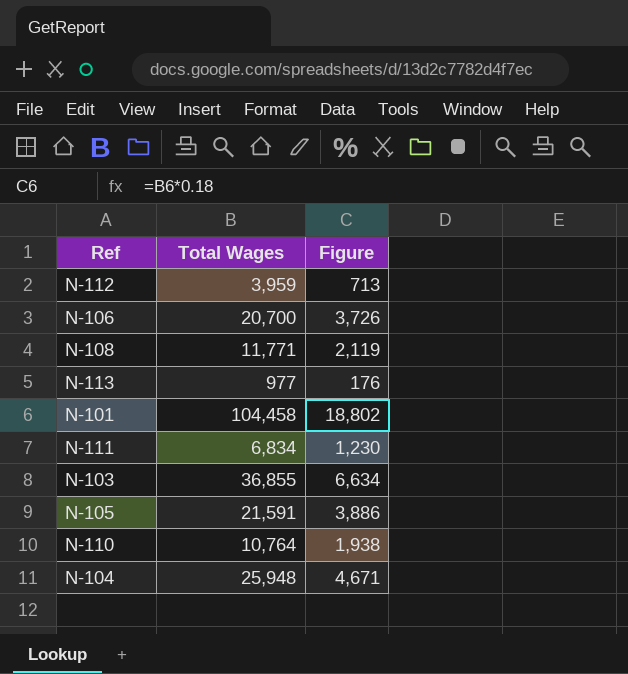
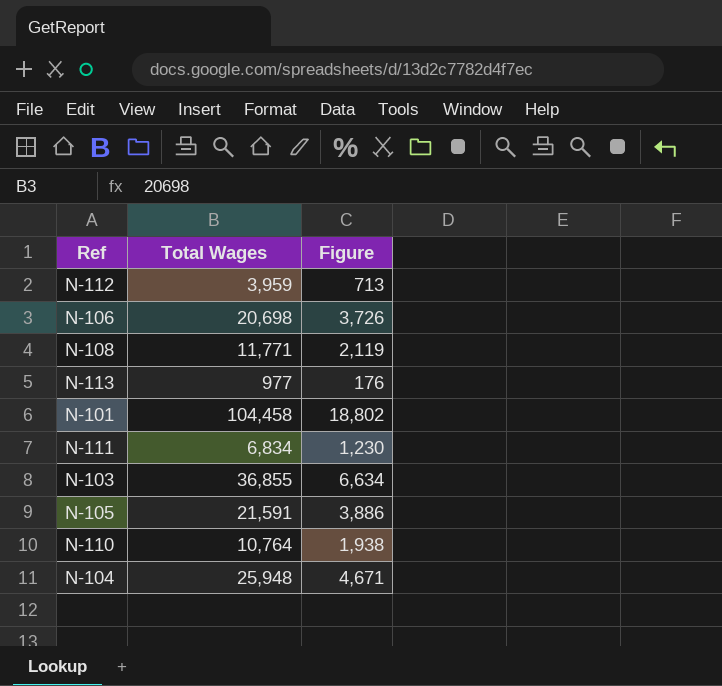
N-106 | Total Wages: 20,700 -> 20,698

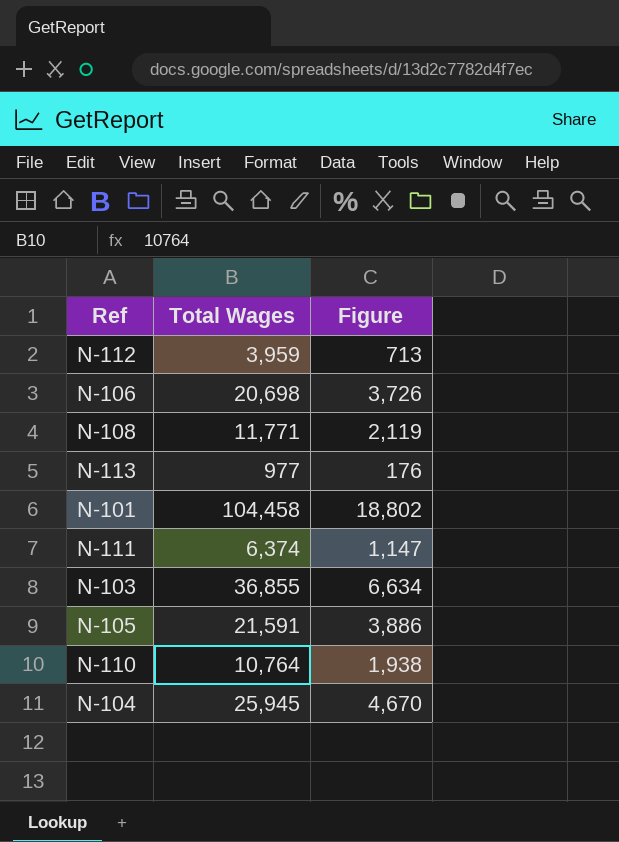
N-111 | Total Wages: 6,834 -> 6,374
N-111 | Figure: 1,230 -> 1,147
N-104 | Total Wages: 25,948 -> 25,945
N-104 | Figure: 4,671 -> 4,670

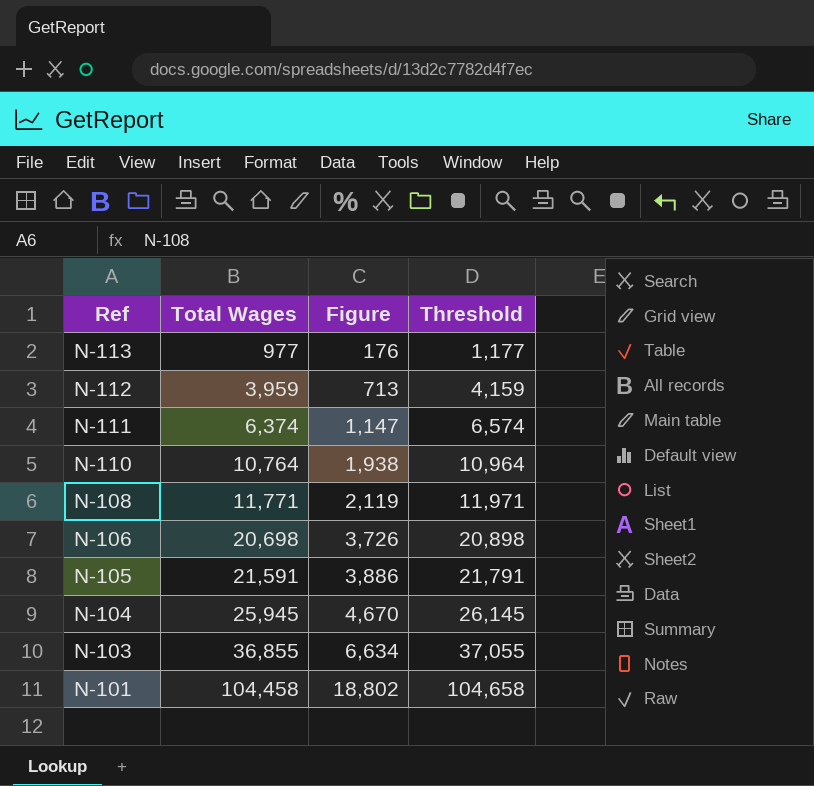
row order: none -> Ref descending
column Threshold | formula: none -> [Total Wages] + 200

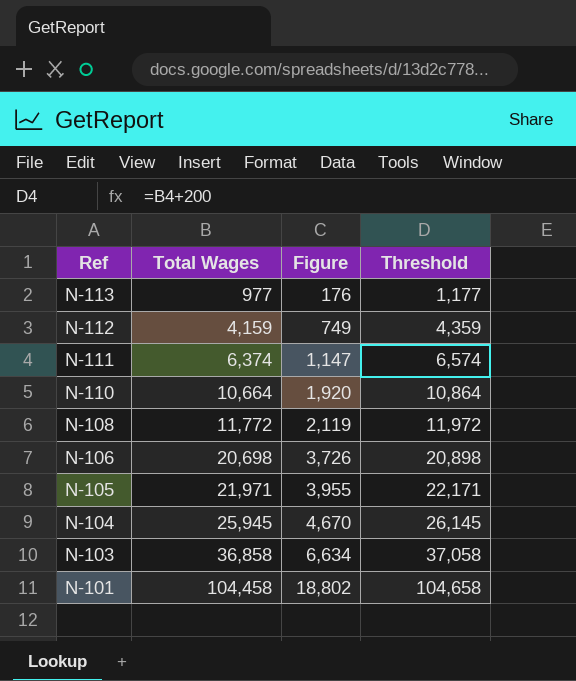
N-112 | Total Wages: 3,959 -> 4,159
N-112 | Figure: 713 -> 749
N-112 | Threshold: 4,159 -> 4,359
N-110 | Total Wages: 10,764 -> 10,664
N-110 | Figure: 1,938 -> 1,920
N-110 | Threshold: 10,964 -> 10,864
N-108 | Total Wages: 11,771 -> 11,772
N-108 | Threshold: 11,971 -> 11,972
N-105 | Total Wages: 21,591 -> 21,971
N-105 | Figure: 3,886 -> 3,955
N-105 | Threshold: 21,791 -> 22,171
N-103 | Total Wages: 36,855 -> 36,858
N-103 | Threshold: 37,055 -> 37,058

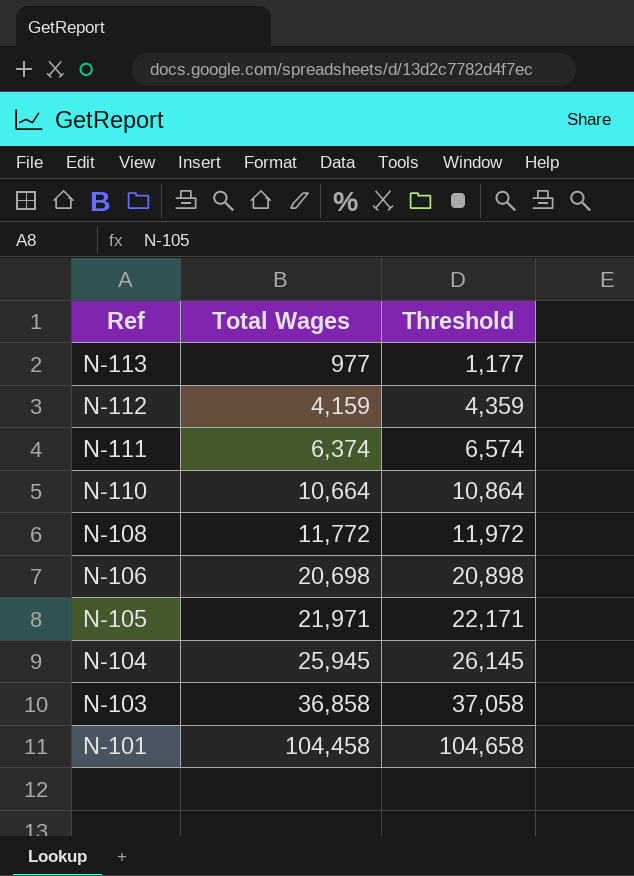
column Figure | formula: [Total Wages] * 0.18 -> none

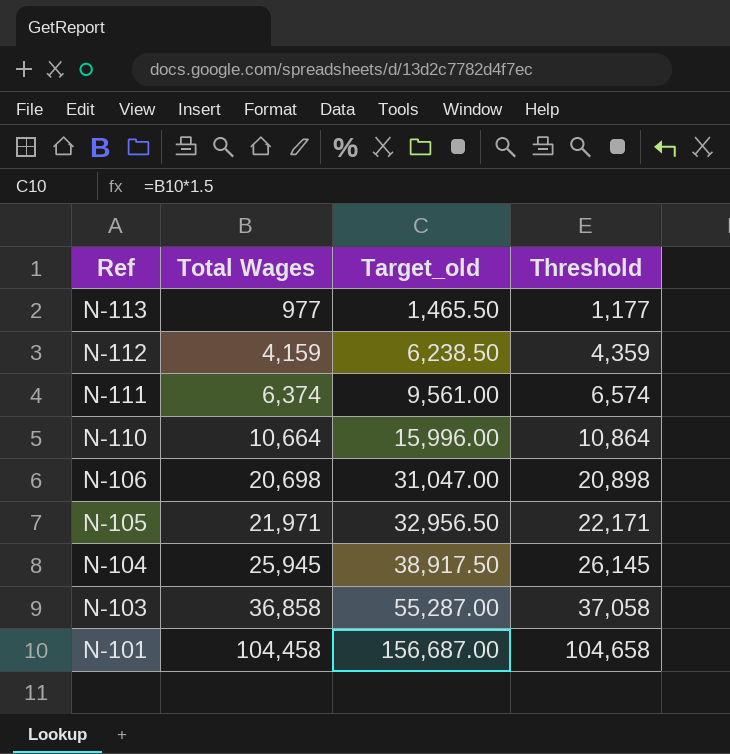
column Target_old | formula: none -> [Total Wages] * 1.5
row N-108: 11,772 | 11,972 -> none

